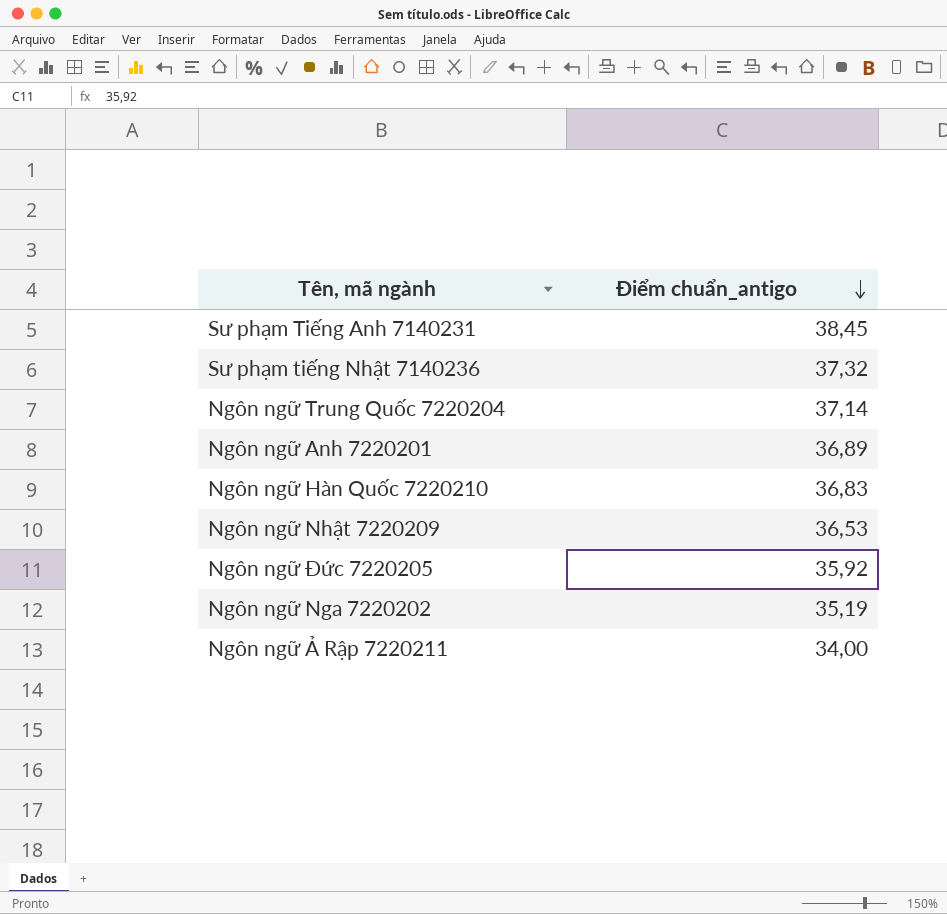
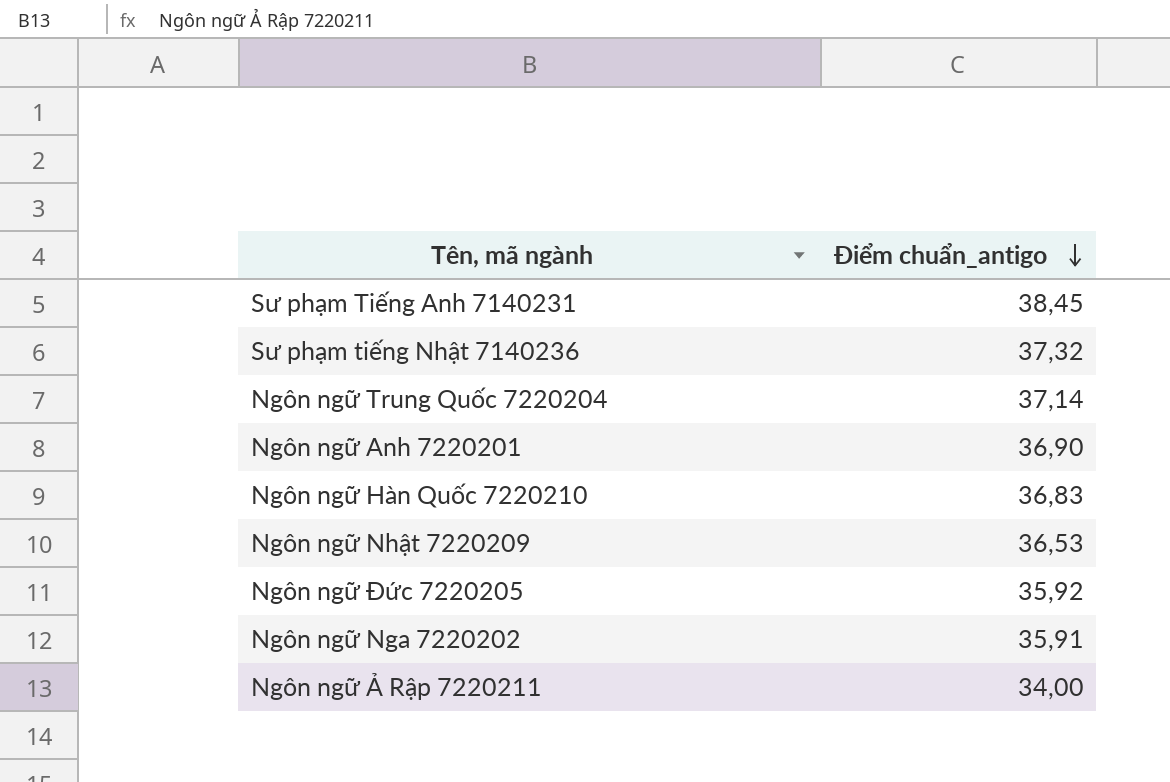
Ngôn ngữ Anh 7220201 | Điểm chuẩn_antigo: 36,89 -> 36,90
Ngôn ngữ Nga 7220202 | Điểm chuẩn_antigo: 35,19 -> 35,91

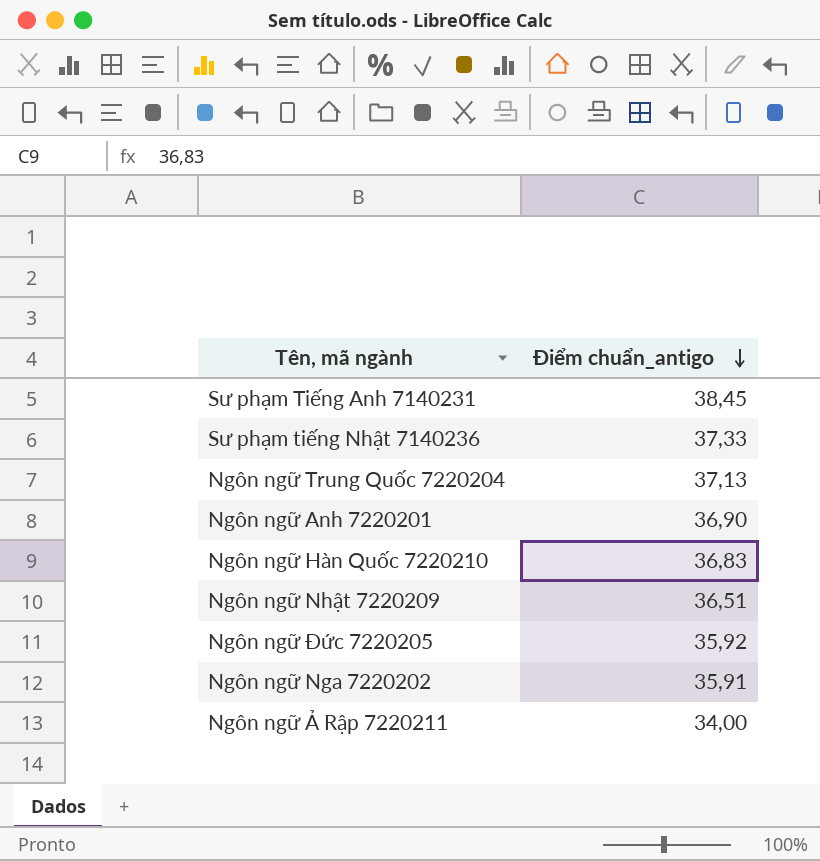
Sư phạm tiếng Nhật 7140236 | Điểm chuẩn_antigo: 37,32 -> 37,33
Ngôn ngữ Trung Quốc 7220204 | Điểm chuẩn_antigo: 37,14 -> 37,13
Ngôn ngữ Nhật 7220209 | Điểm chuẩn_antigo: 36,53 -> 36,51

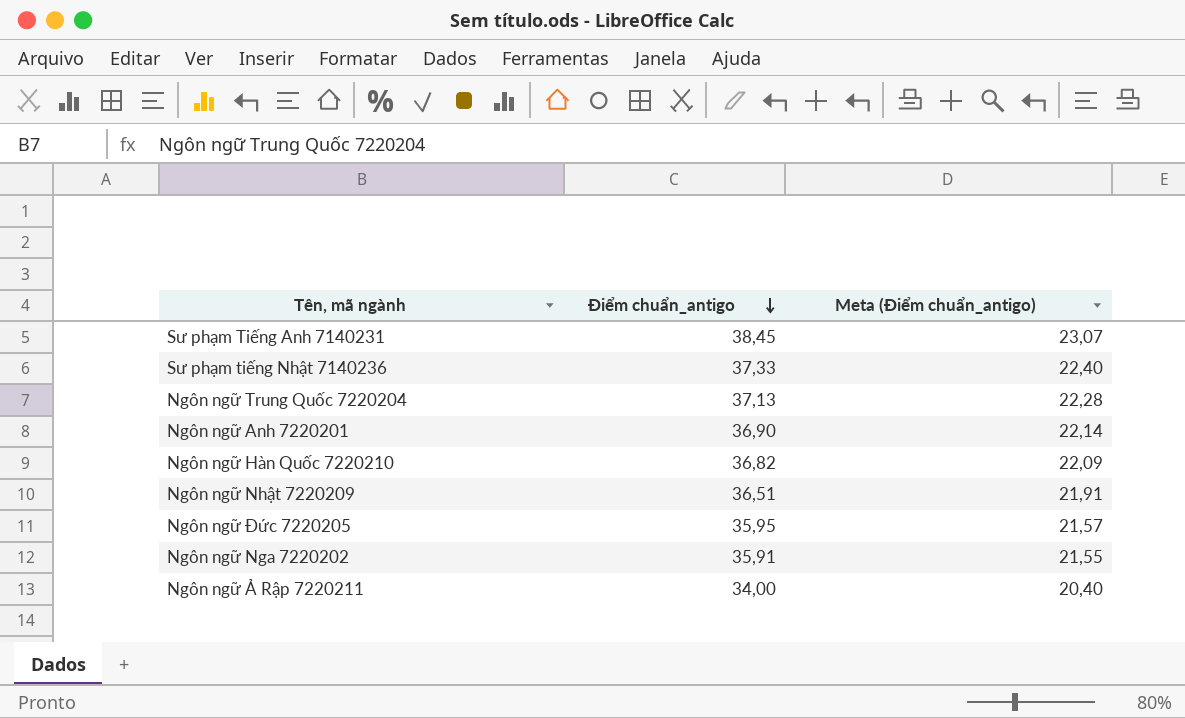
column Meta (Điểm chuẩn_antigo) | formula: none -> [Điểm chuẩn_antigo] * 0,6
Ngôn ngữ Hàn Quốc 7220210 | Điểm chuẩn_antigo: 36,83 -> 36,82
Ngôn ngữ Đức 7220205 | Điểm chuẩn_antigo: 35,92 -> 35,95

